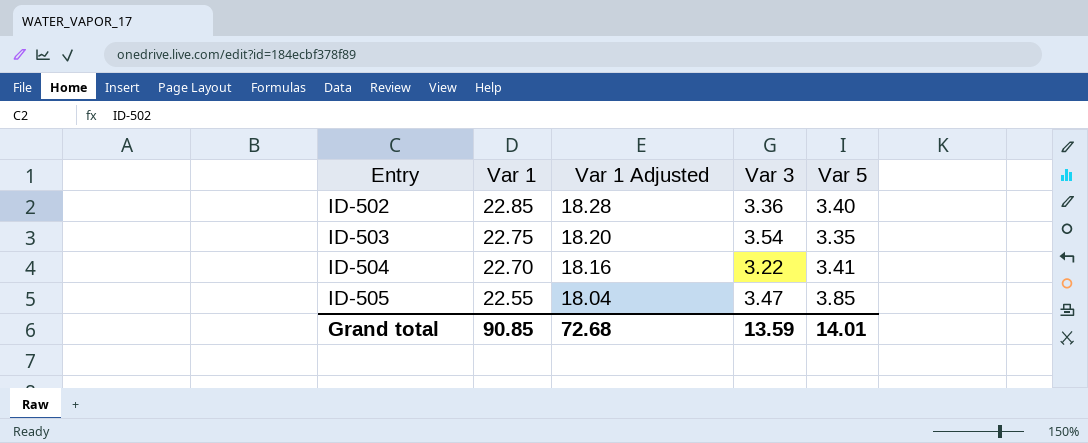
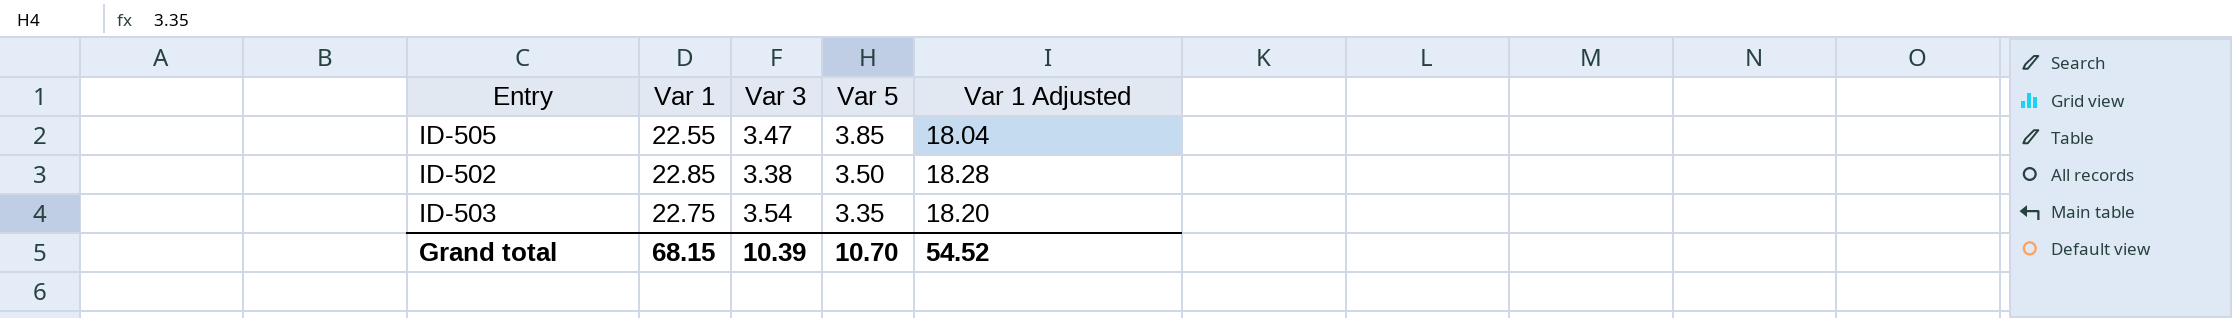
row order: Entry ascending -> Var 5 descending
column Var 1 Adjusted | position: 3 -> 5
row ID-504: 22.70 | 18.16 | 3.22 | 3.41 -> none
ID-502 | Var 3: 3.36 -> 3.38
ID-502 | Var 5: 3.40 -> 3.50
Grand total | Var 1: 90.85 -> 68.15
Grand total | Var 3: 13.59 -> 10.39
Grand total | Var 5: 14.01 -> 10.70
Grand total | Var 1 Adjusted: 72.68 -> 54.52

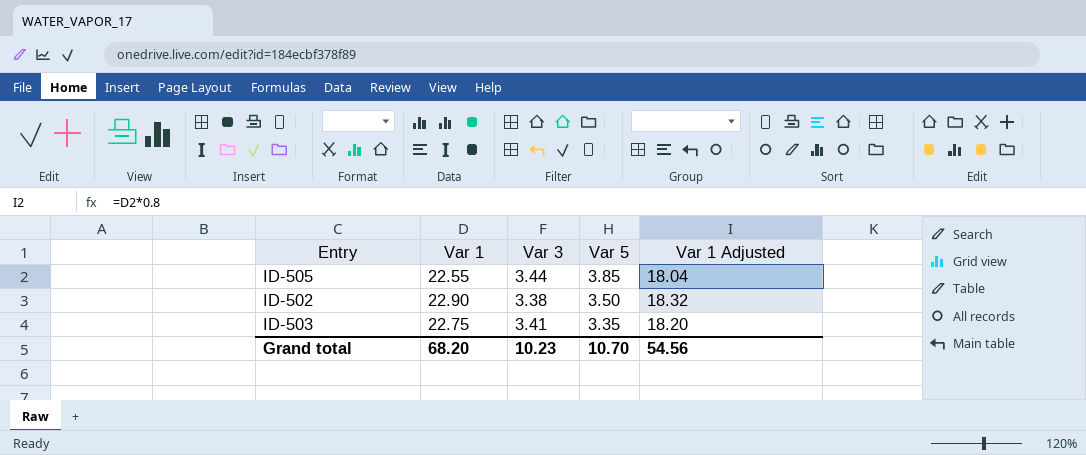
ID-505 | Var 3: 3.47 -> 3.44
ID-502 | Var 1: 22.85 -> 22.90
ID-502 | Var 1 Adjusted: 18.28 -> 18.32
ID-503 | Var 3: 3.54 -> 3.41
Grand total | Var 1: 68.15 -> 68.20
Grand total | Var 3: 10.39 -> 10.23
Grand total | Var 1 Adjusted: 54.52 -> 54.56

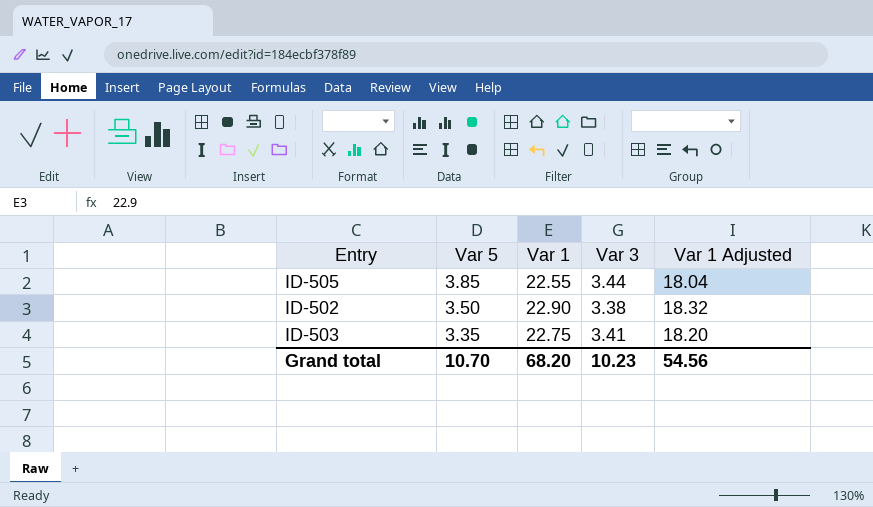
column Var 5 | position: 4 -> 2

